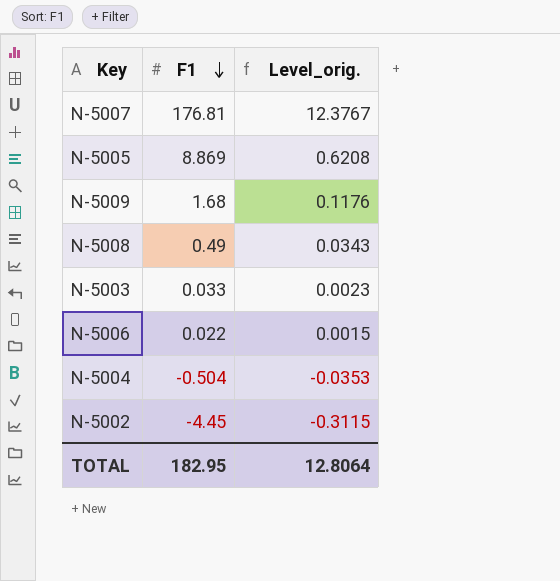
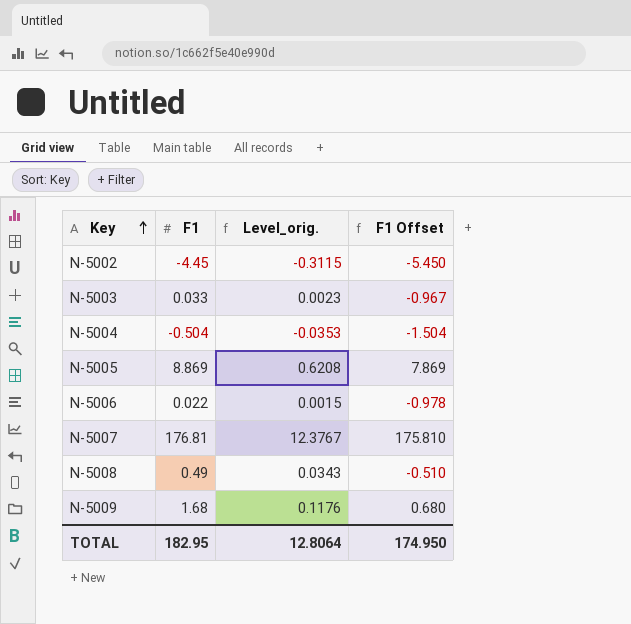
row order: F1 descending -> Key ascending
column F1 Offset | formula: none -> [F1] - 1

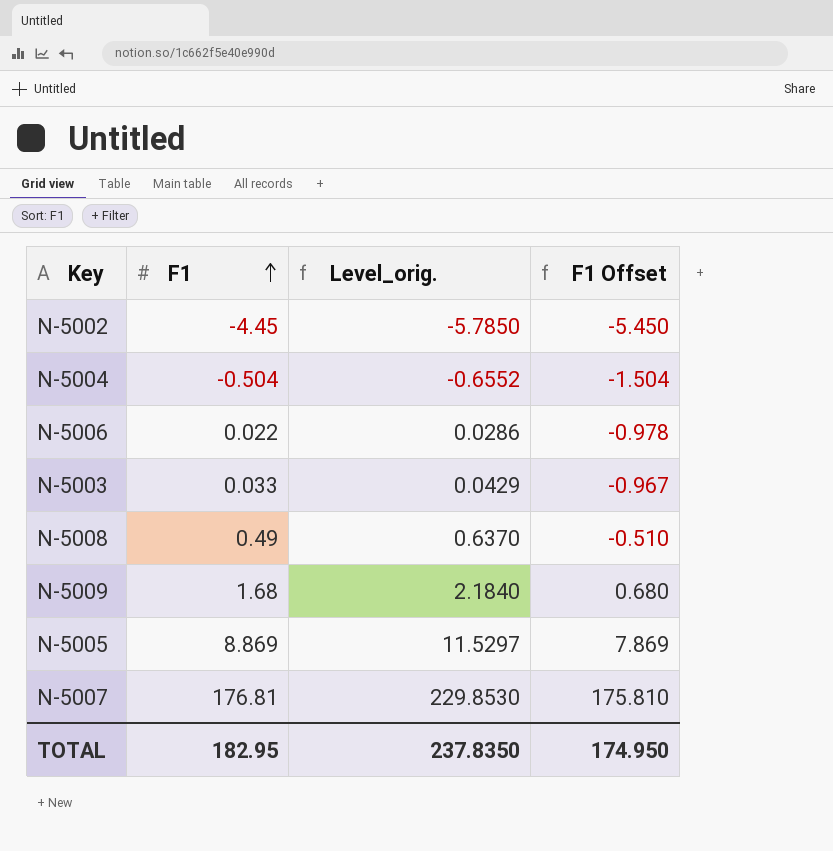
row order: Key ascending -> F1 ascending
column Level_orig. | formula: [F1] * 0.07 -> [F1] * 1.3
TOTAL | Level_orig.: 12.8064 -> 237.8350

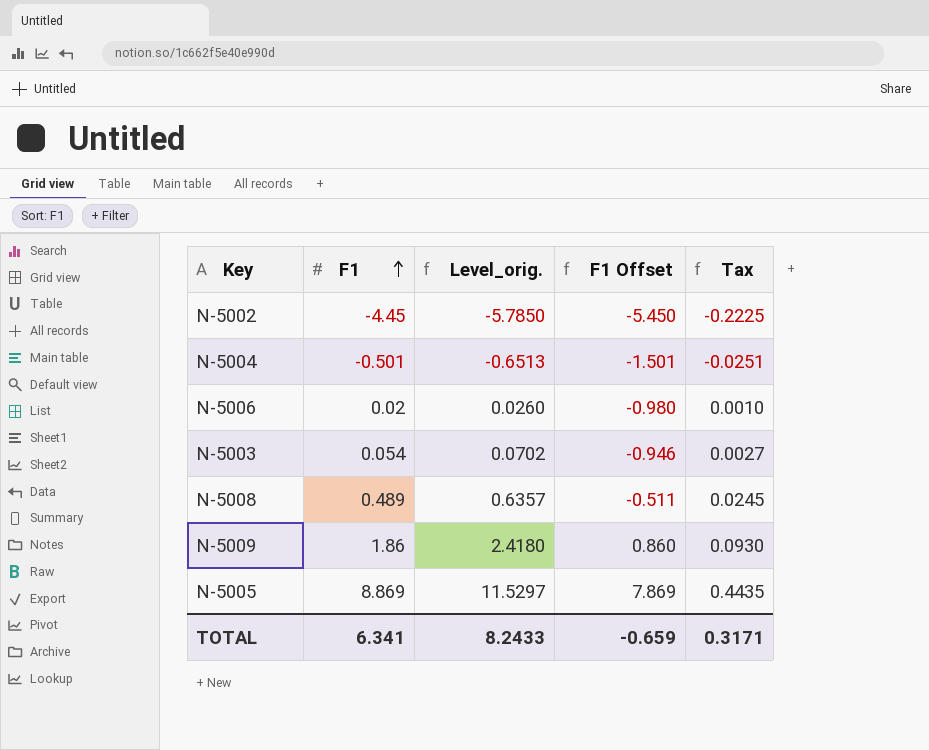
column Tax | formula: none -> [F1] * 0.05
row N-5007: 176.81 | 229.8530 | 175.810 -> none
N-5004 | F1: -0.504 -> -0.501
N-5004 | Level_orig.: -0.6552 -> -0.6513
N-5004 | F1 Offset: -1.504 -> -1.501
N-5006 | F1: 0.022 -> 0.02
N-5006 | Level_orig.: 0.0286 -> 0.0260
N-5006 | F1 Offset: -0.978 -> -0.980
N-5003 | F1: 0.033 -> 0.054
N-5003 | Level_orig.: 0.0429 -> 0.0702
N-5003 | F1 Offset: -0.967 -> -0.946
N-5008 | F1: 0.49 -> 0.489
N-5008 | Level_orig.: 0.6370 -> 0.6357
N-5008 | F1 Offset: -0.510 -> -0.511
N-5009 | F1: 1.68 -> 1.86
N-5009 | Level_orig.: 2.1840 -> 2.4180
N-5009 | F1 Offset: 0.680 -> 0.860
TOTAL | F1: 182.95 -> 6.341
TOTAL | Level_orig.: 237.8350 -> 8.2433
TOTAL | F1 Offset: 174.950 -> -0.659

